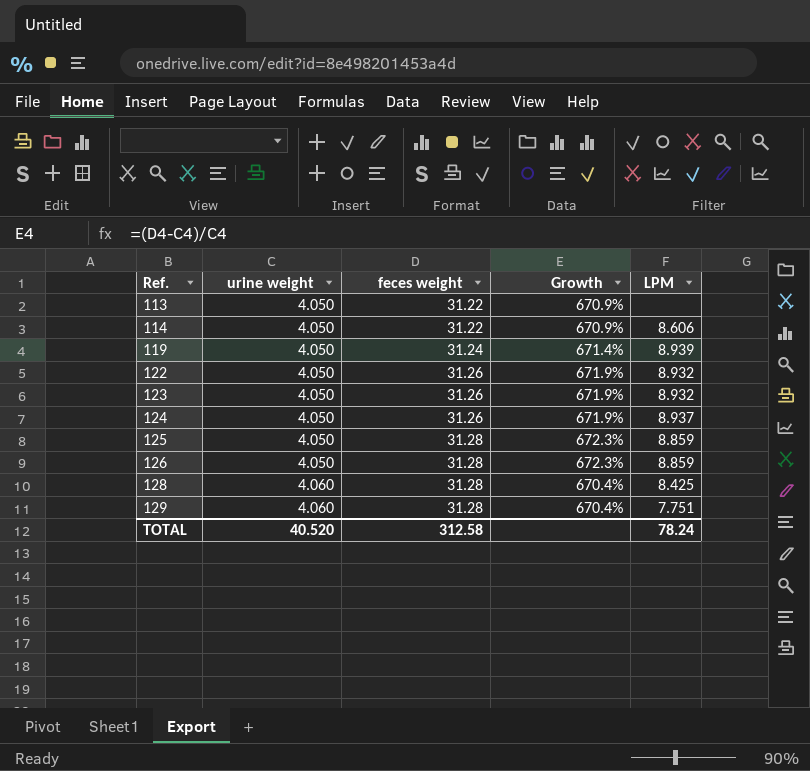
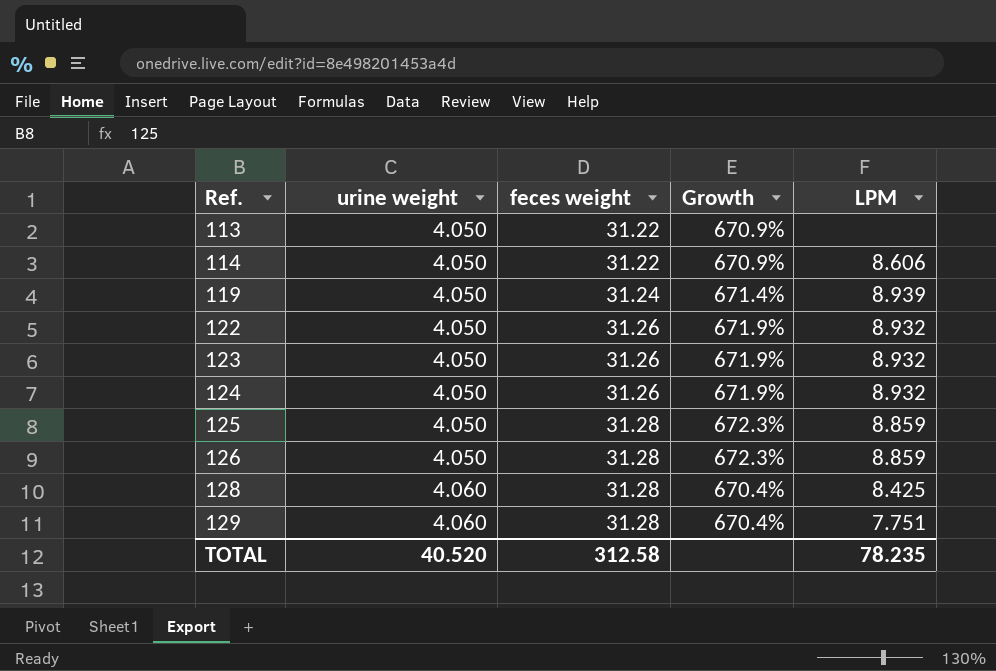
124 | LPM: 8.937 -> 8.932
TOTAL | LPM: 78.24 -> 78.235

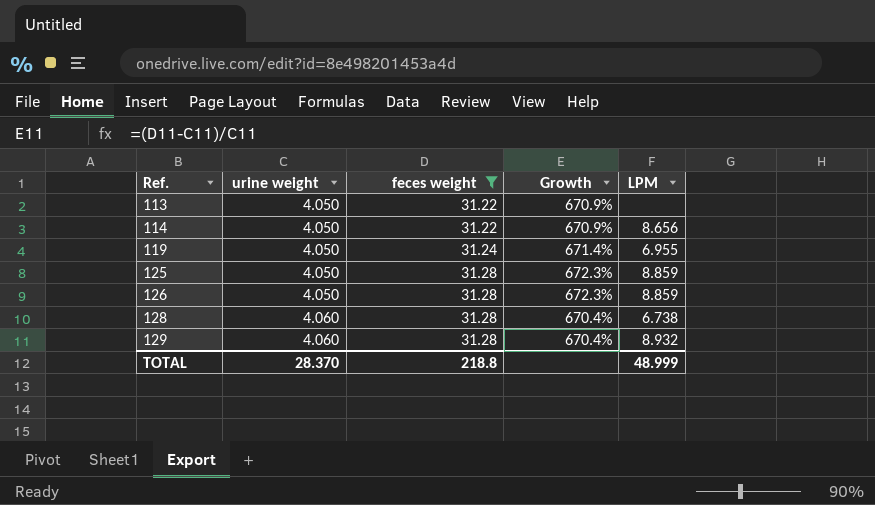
filter: none -> feces weight != 31.26
114 | LPM: 8.606 -> 8.656
119 | LPM: 8.939 -> 6.955
128 | LPM: 8.425 -> 6.738
129 | LPM: 7.751 -> 8.932
TOTAL | urine weight: 40.520 -> 28.370
TOTAL | feces weight: 312.58 -> 218.8
TOTAL | LPM: 78.235 -> 48.999

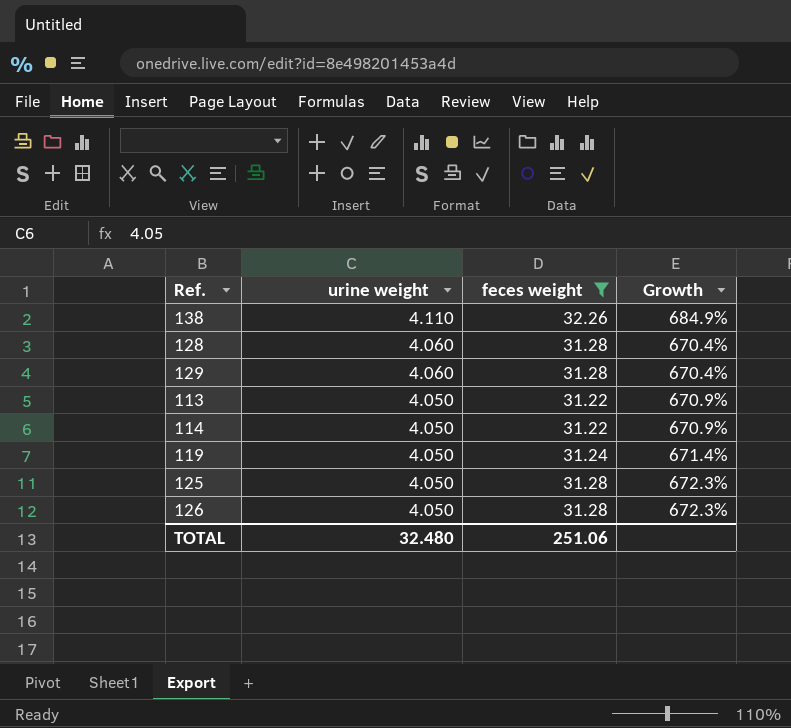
row order: Ref. ascending -> urine weight descending
column LPM | position: 5 -> none
row 138: none -> 4.110 | 32.26 | 684.9%
TOTAL | urine weight: 28.370 -> 32.480
TOTAL | feces weight: 218.8 -> 251.06

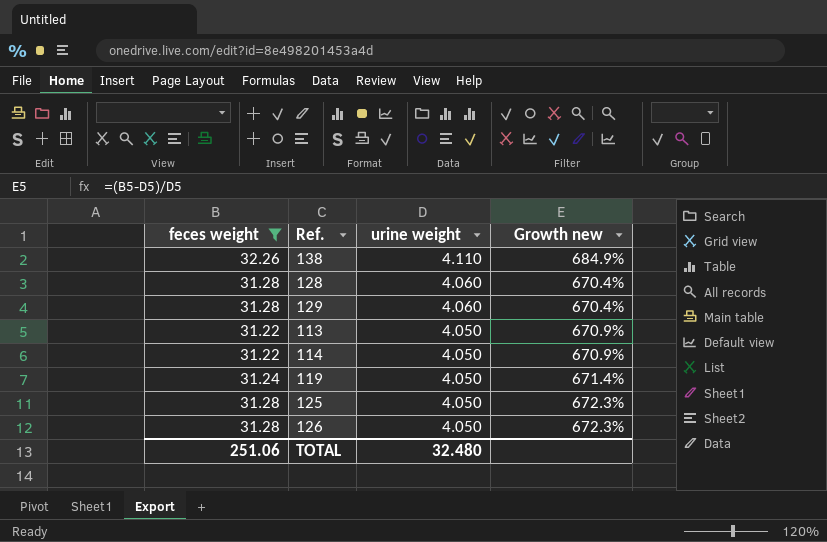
column feces weight | position: 3 -> 1
column name: Growth -> Growth new

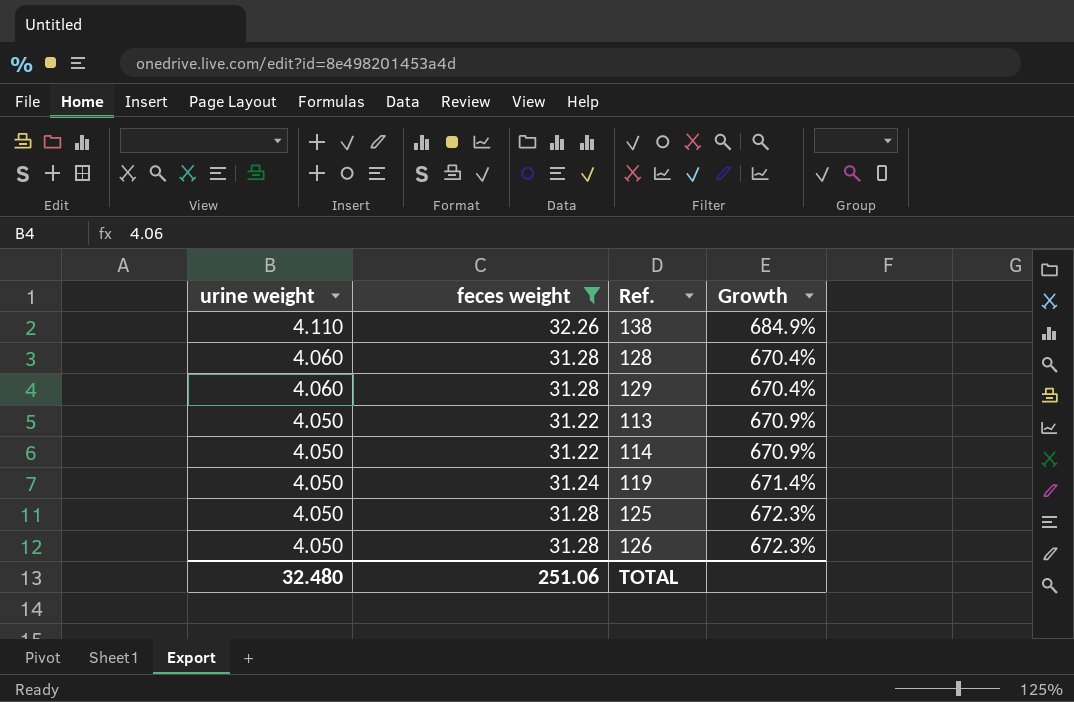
column urine weight | position: 3 -> 1
column name: Growth new -> Growth

